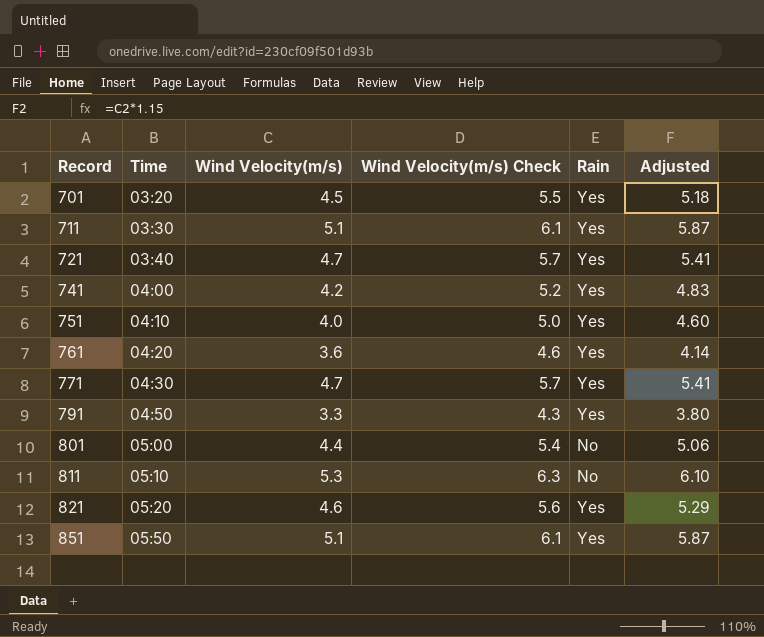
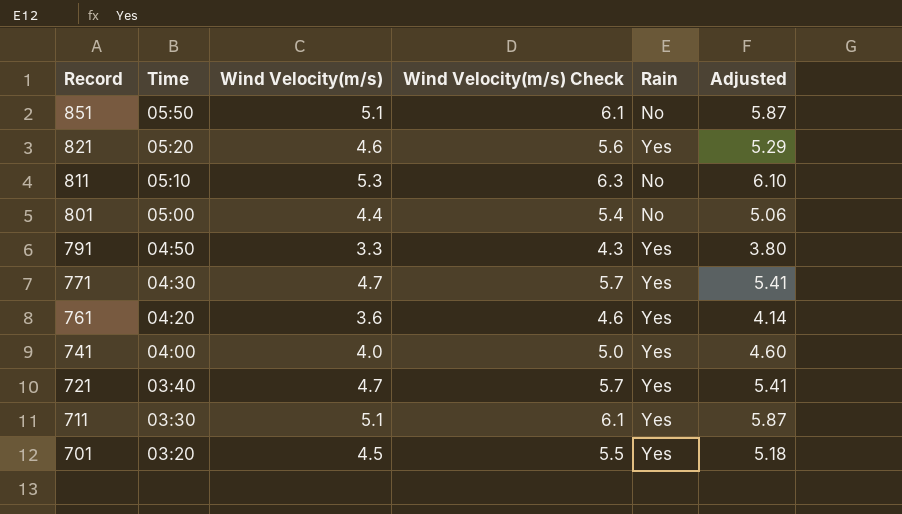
row order: Record ascending -> Record descending
row 751: 04:10 | 4.0 | 5.0 | Yes | 4.60 -> none
851 | Rain: Yes -> No
741 | Wind Velocity(m/s): 4.2 -> 4.0
741 | Wind Velocity(m/s) Check: 5.2 -> 5.0
741 | Adjusted: 4.83 -> 4.60

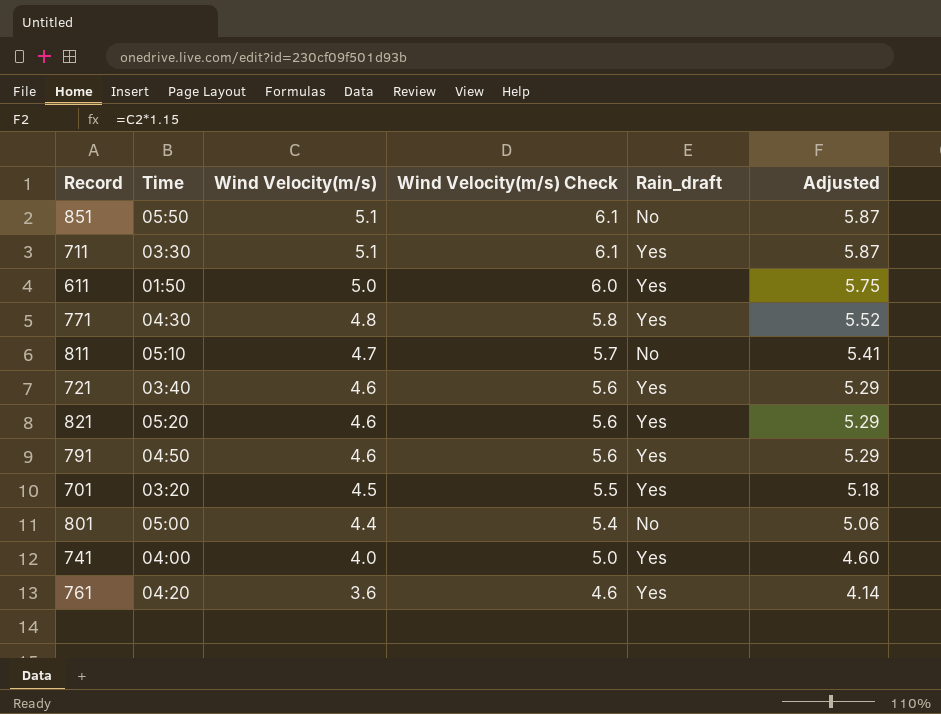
row order: Record descending -> Wind Velocity(m/s) descending
column name: Rain -> Rain_draft
row 611: none -> 01:50 | 5.0 | 6.0 | Yes | 5.75
771 | Wind Velocity(m/s): 4.7 -> 4.8
771 | Wind Velocity(m/s) Check: 5.7 -> 5.8
771 | Adjusted: 5.41 -> 5.52
811 | Wind Velocity(m/s): 5.3 -> 4.7
811 | Wind Velocity(m/s) Check: 6.3 -> 5.7
811 | Adjusted: 6.10 -> 5.41
721 | Wind Velocity(m/s): 4.7 -> 4.6
721 | Wind Velocity(m/s) Check: 5.7 -> 5.6
721 | Adjusted: 5.41 -> 5.29
791 | Wind Velocity(m/s): 3.3 -> 4.6
791 | Wind Velocity(m/s) Check: 4.3 -> 5.6
791 | Adjusted: 3.80 -> 5.29

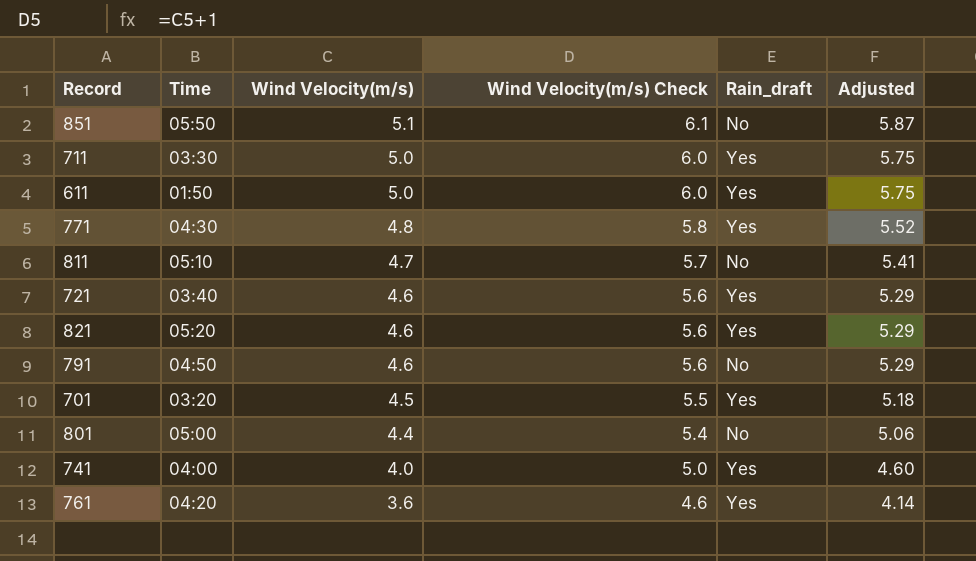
711 | Wind Velocity(m/s): 5.1 -> 5.0
711 | Wind Velocity(m/s) Check: 6.1 -> 6.0
711 | Adjusted: 5.87 -> 5.75
791 | Rain_draft: Yes -> No

